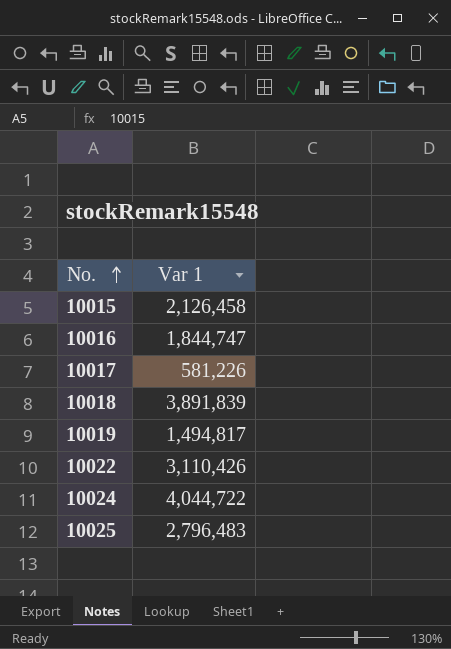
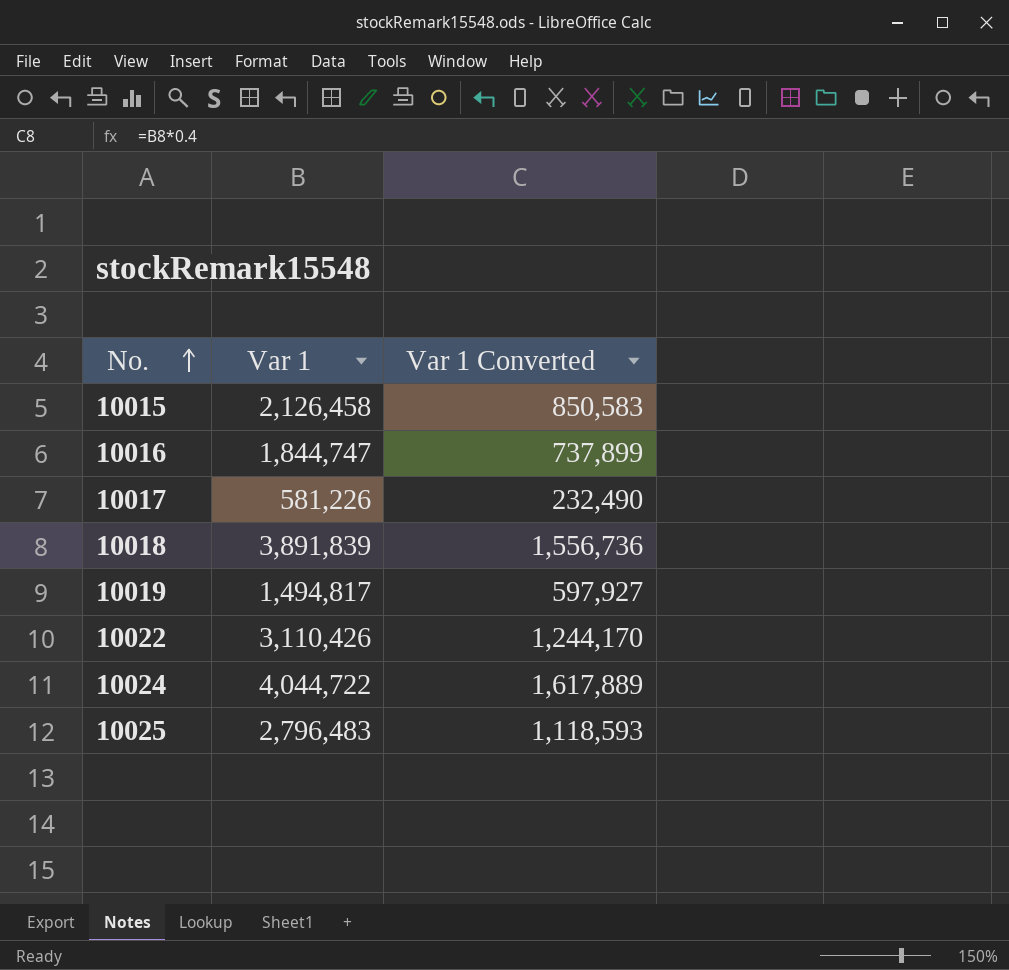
column Var 1 Converted | formula: none -> [Var 1] * 0.4

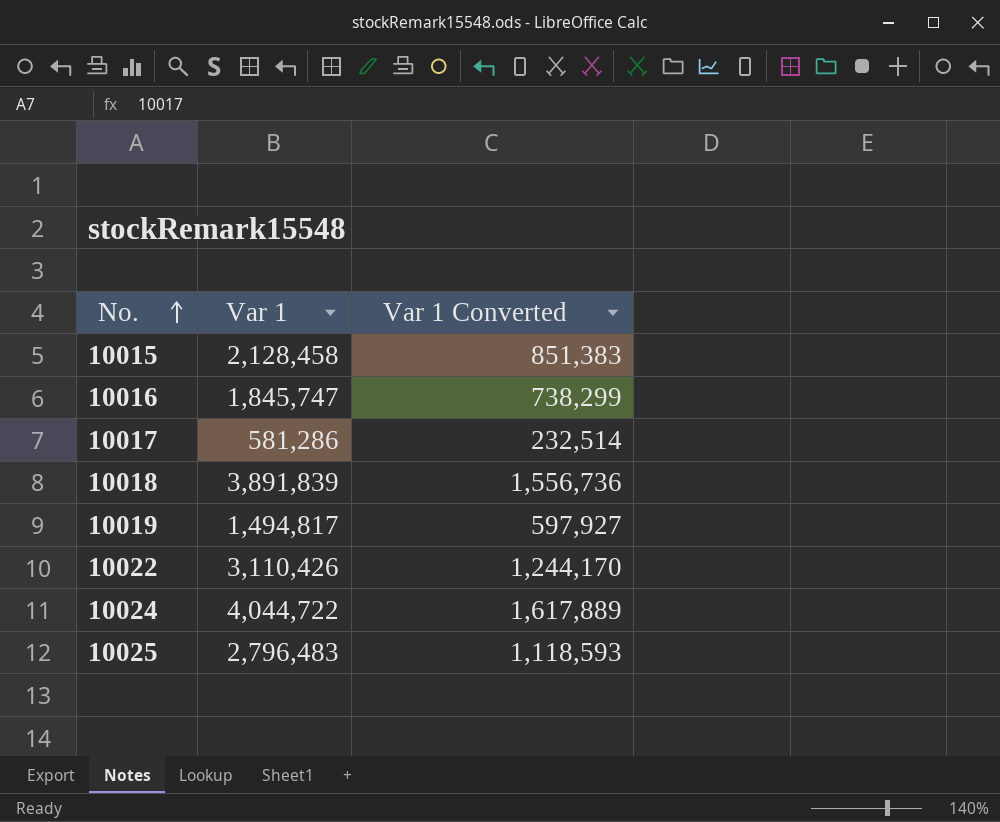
10015 | Var 1: 2,126,458 -> 2,128,458
10015 | Var 1 Converted: 850,583 -> 851,383
10016 | Var 1: 1,844,747 -> 1,845,747
10016 | Var 1 Converted: 737,899 -> 738,299
10017 | Var 1: 581,226 -> 581,286
10017 | Var 1 Converted: 232,490 -> 232,514

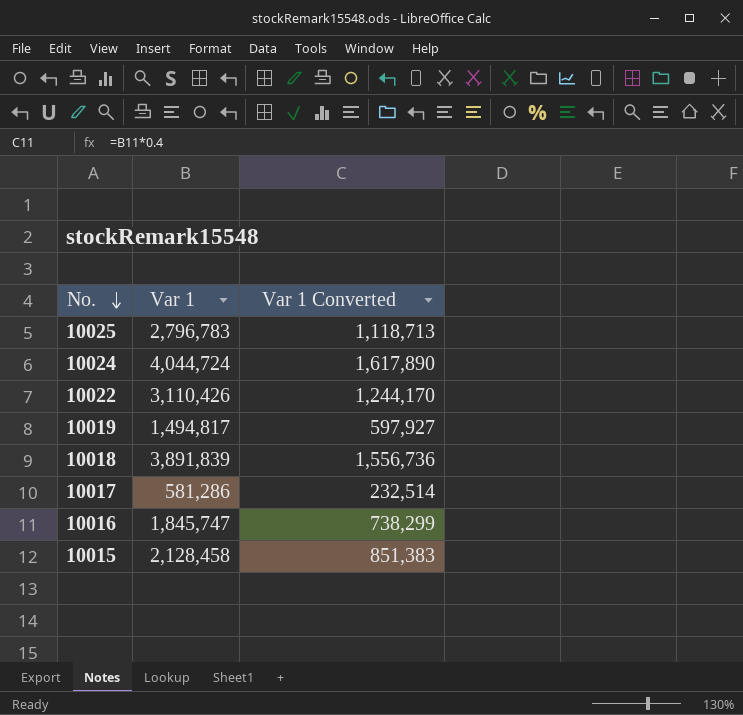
row order: No. ascending -> No. descending
10025 | Var 1: 2,796,483 -> 2,796,783
10025 | Var 1 Converted: 1,118,593 -> 1,118,713
10024 | Var 1: 4,044,722 -> 4,044,724
10024 | Var 1 Converted: 1,617,889 -> 1,617,890

